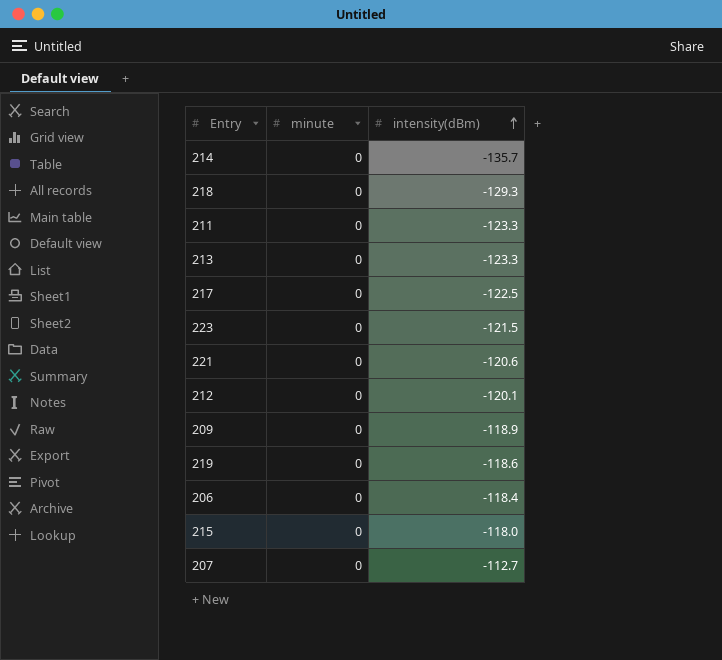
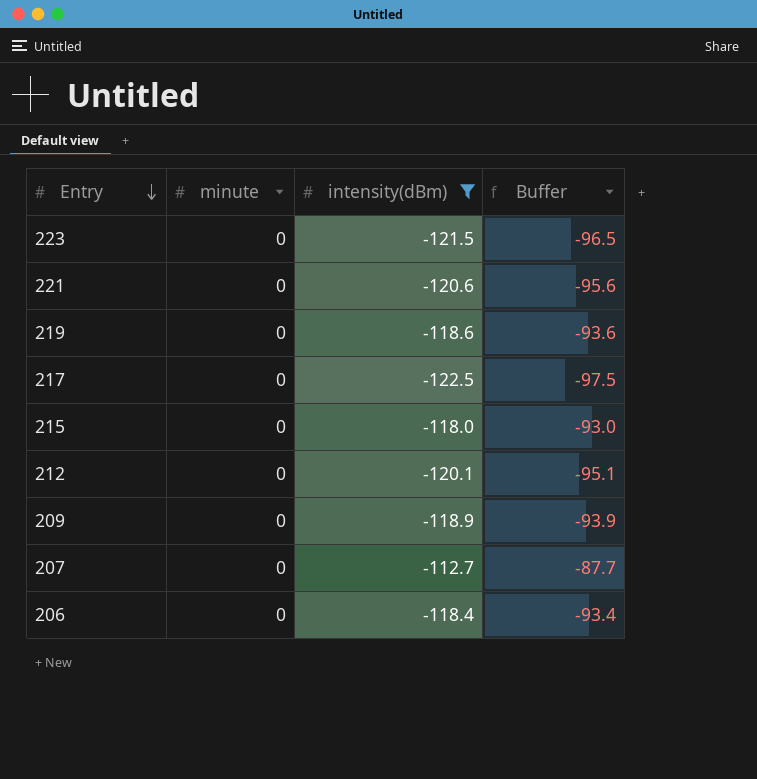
filter: none -> intensity(dBm) >= -122.5
row order: intensity(dBm) ascending -> Entry descending
column Buffer | formula: none -> [intensity(dBm)] + 25

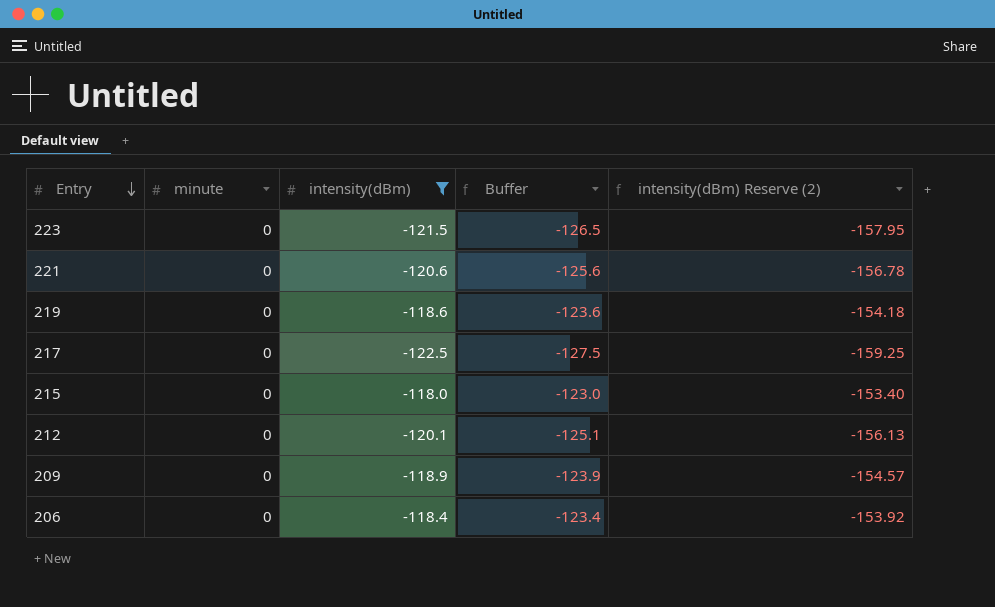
column Buffer | formula: [intensity(dBm)] + 25 -> [intensity(dBm)] - 5
column intensity(dBm) Reserve (2) | formula: none -> [intensity(dBm)] * 1.3
row 207: 0 | -112.7 | -87.7 -> none

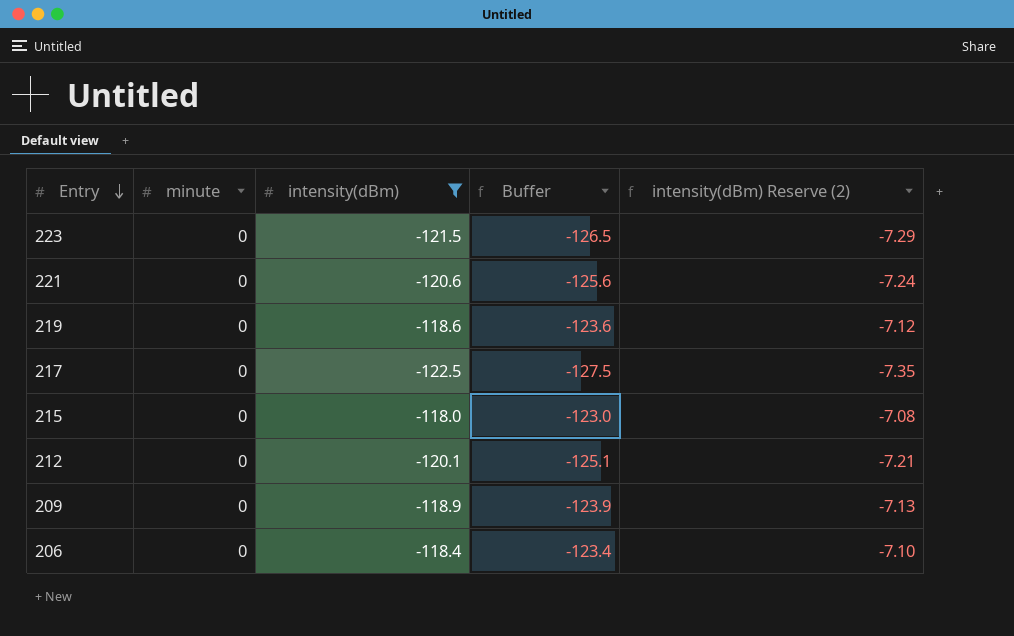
column intensity(dBm) Reserve (2) | formula: [intensity(dBm)] * 1.3 -> [intensity(dBm)] * 0.06

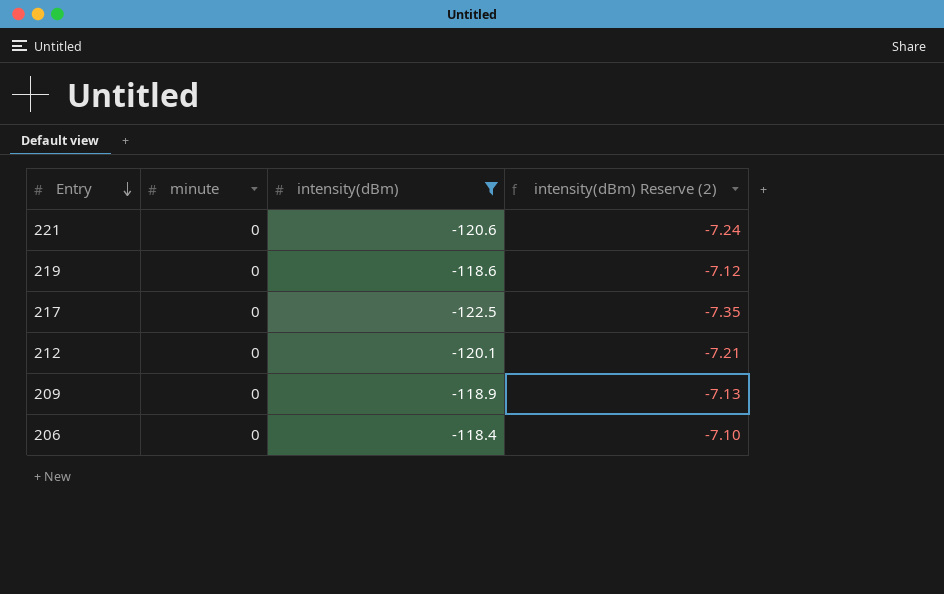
column Buffer | formula: [intensity(dBm)] - 5 -> none
row 223: 0 | -121.5 | -126.5 | -7.29 -> none
row 215: 0 | -118.0 | -123.0 | -7.08 -> none

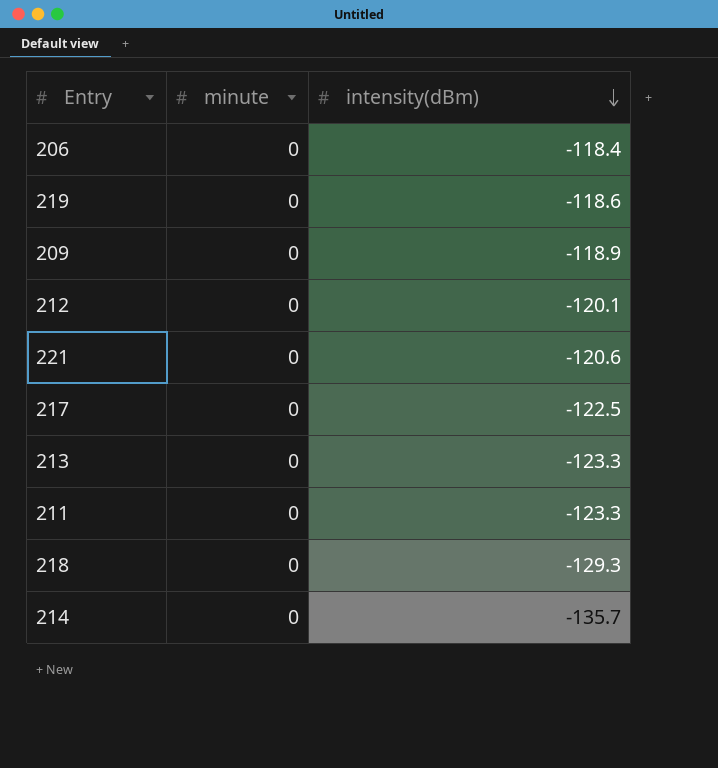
filter: intensity(dBm) >= -122.5 -> none
row order: Entry descending -> intensity(dBm) descending
column intensity(dBm) Reserve (2) | formula: [intensity(dBm)] * 0.06 -> none

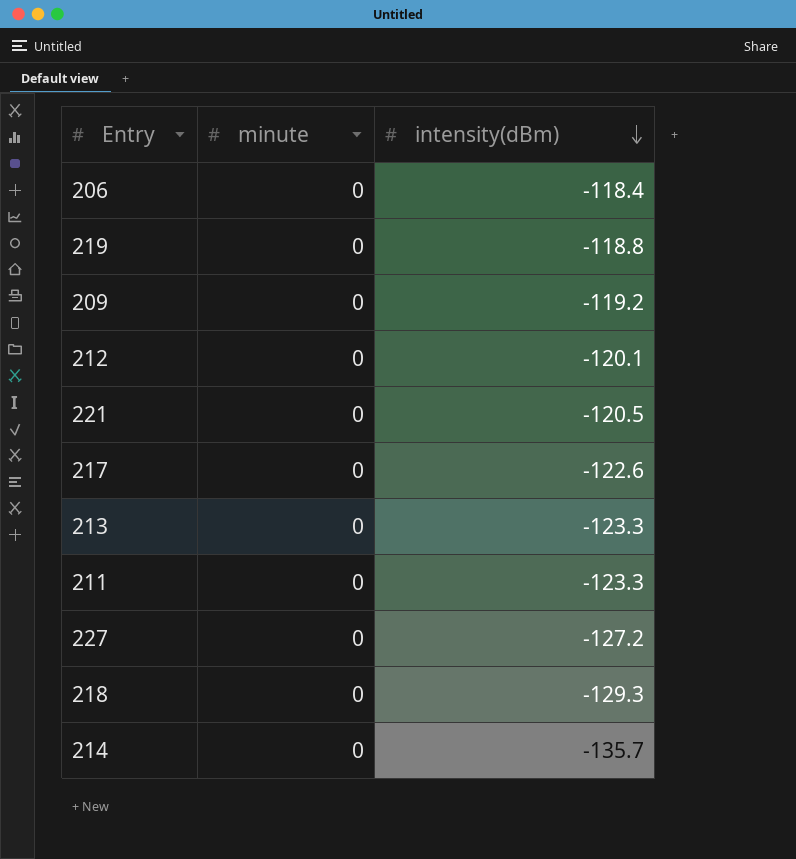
219 | intensity(dBm): -118.6 -> -118.8
209 | intensity(dBm): -118.9 -> -119.2
221 | intensity(dBm): -120.6 -> -120.5
217 | intensity(dBm): -122.5 -> -122.6
row 227: none -> 0 | -127.2

